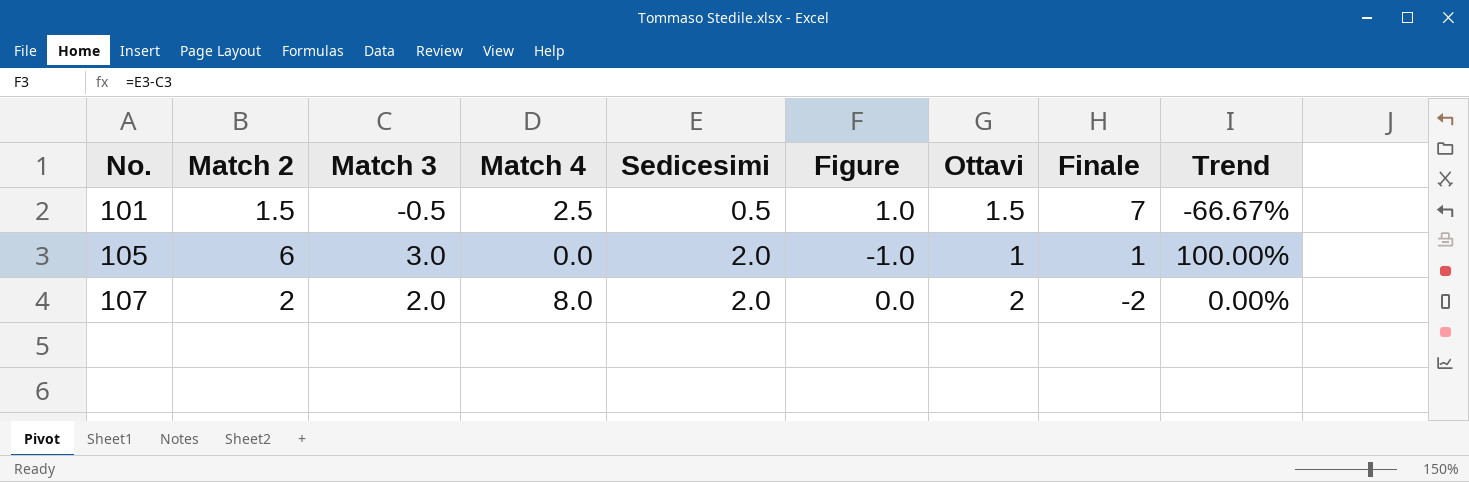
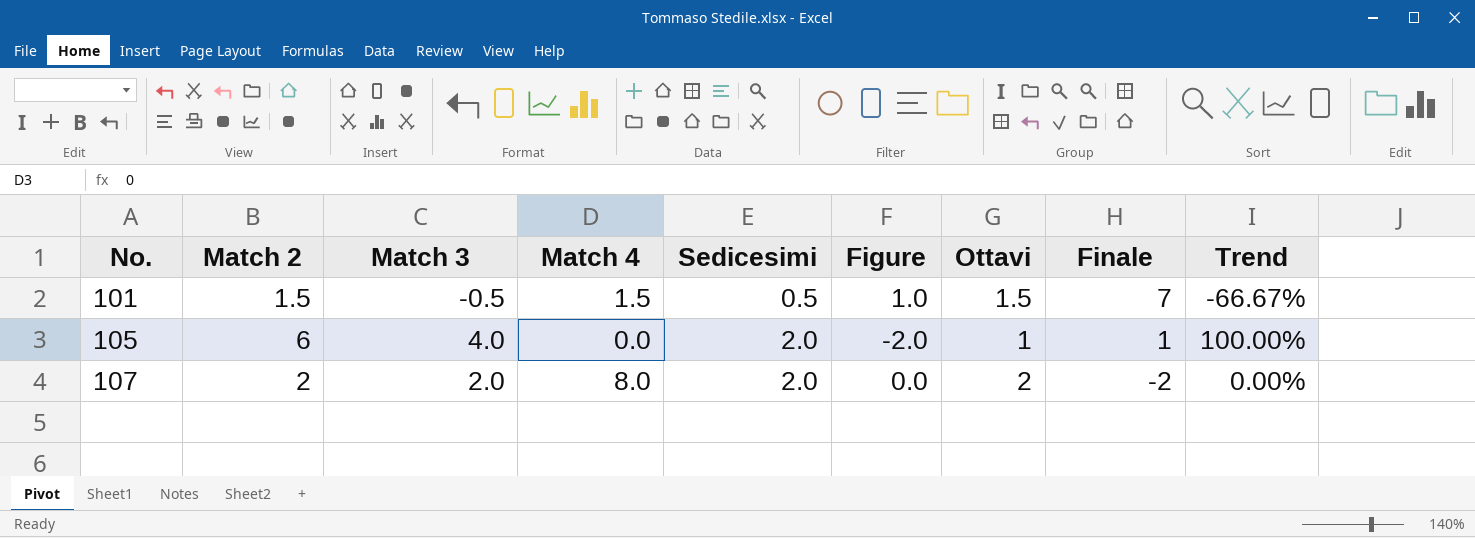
101 | Match 4: 2.5 -> 1.5
105 | Match 3: 3.0 -> 4.0
105 | Figure: -1.0 -> -2.0

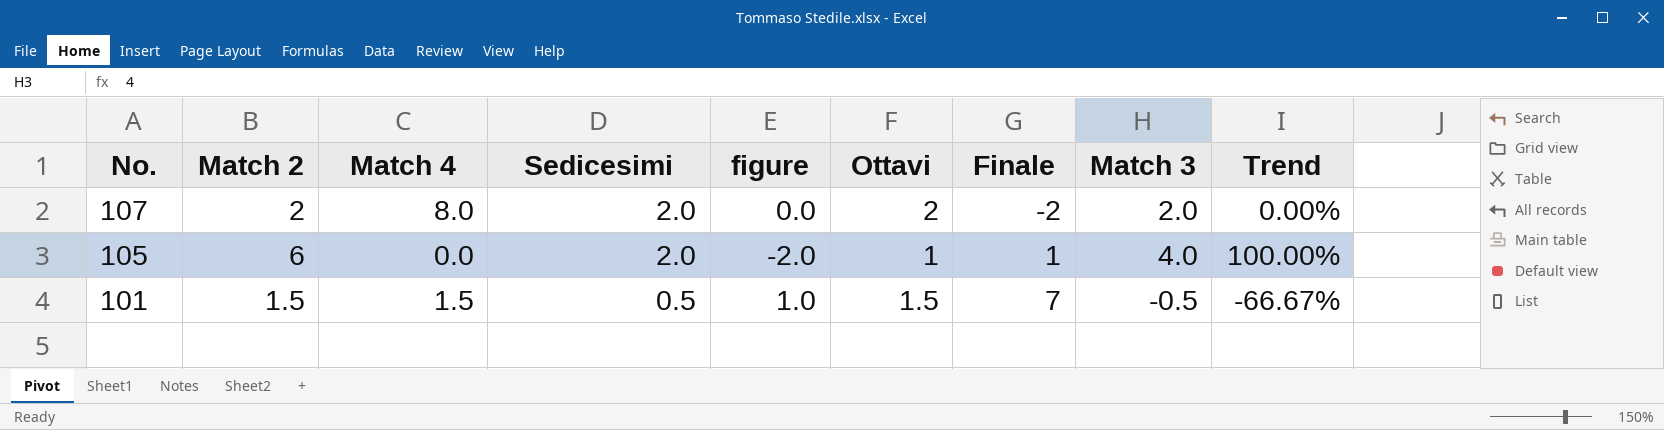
row order: No. ascending -> No. descending
column name: Figure -> figure
column Match 3 | position: 3 -> 8

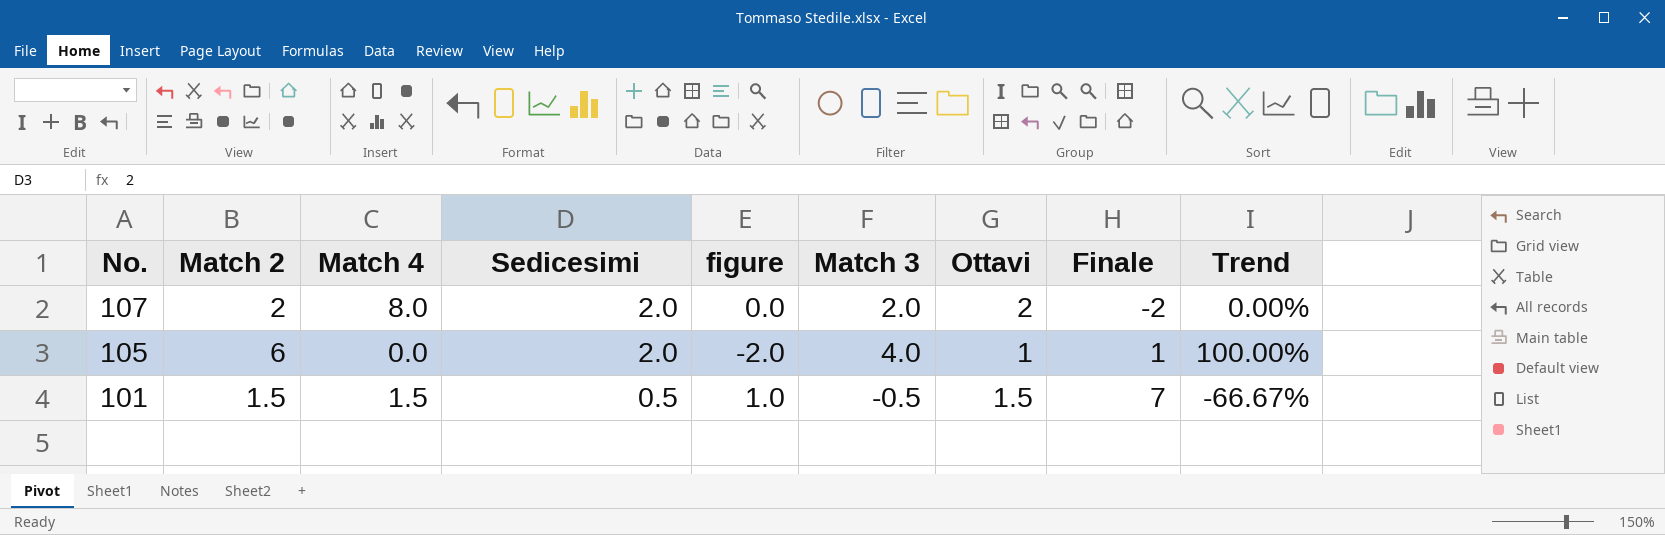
column Match 3 | position: 8 -> 6

